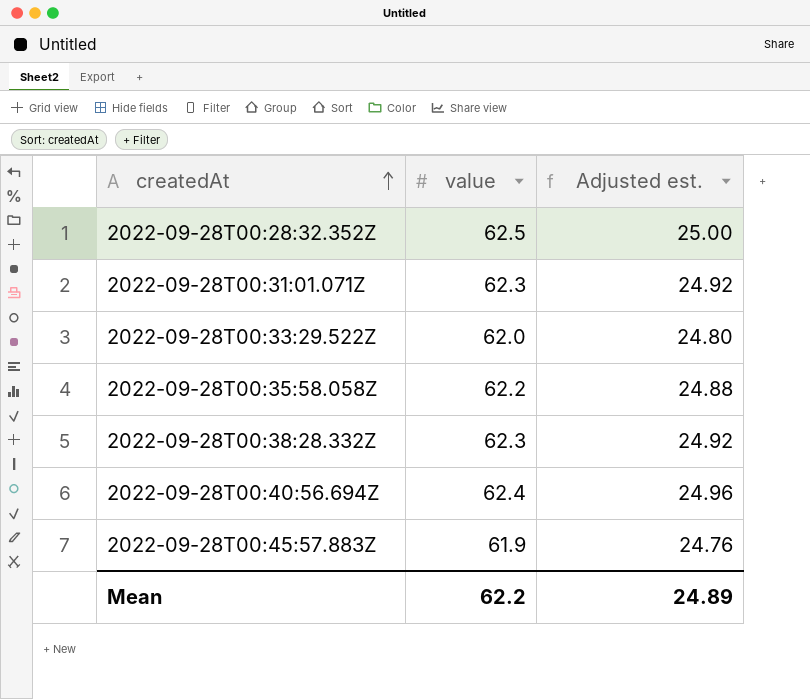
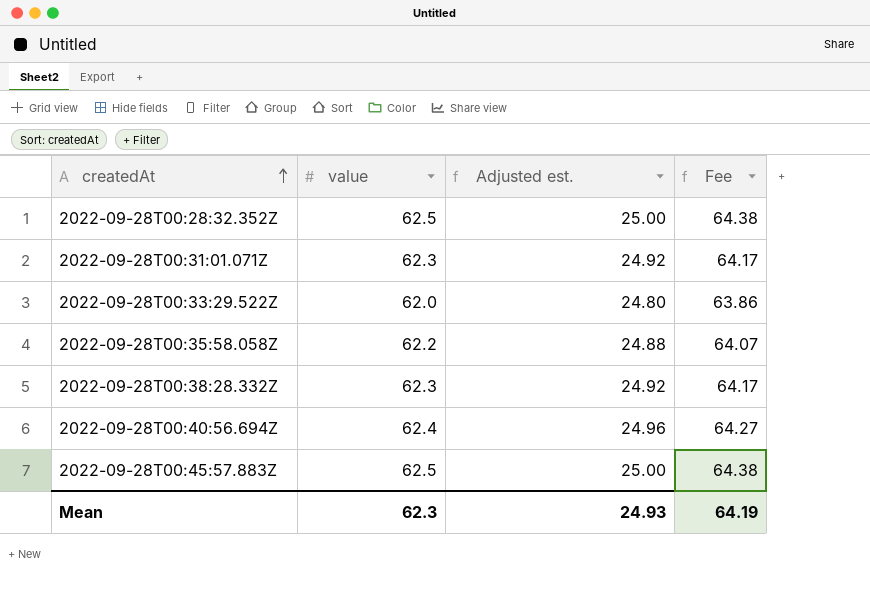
column Fee | formula: none -> [value] * 1.03
2022-09-28T00:45:57.883Z | value: 61.9 -> 62.5
2022-09-28T00:45:57.883Z | Adjusted est.: 24.76 -> 25.00
Mean | value: 62.2 -> 62.3
Mean | Adjusted est.: 24.89 -> 24.93

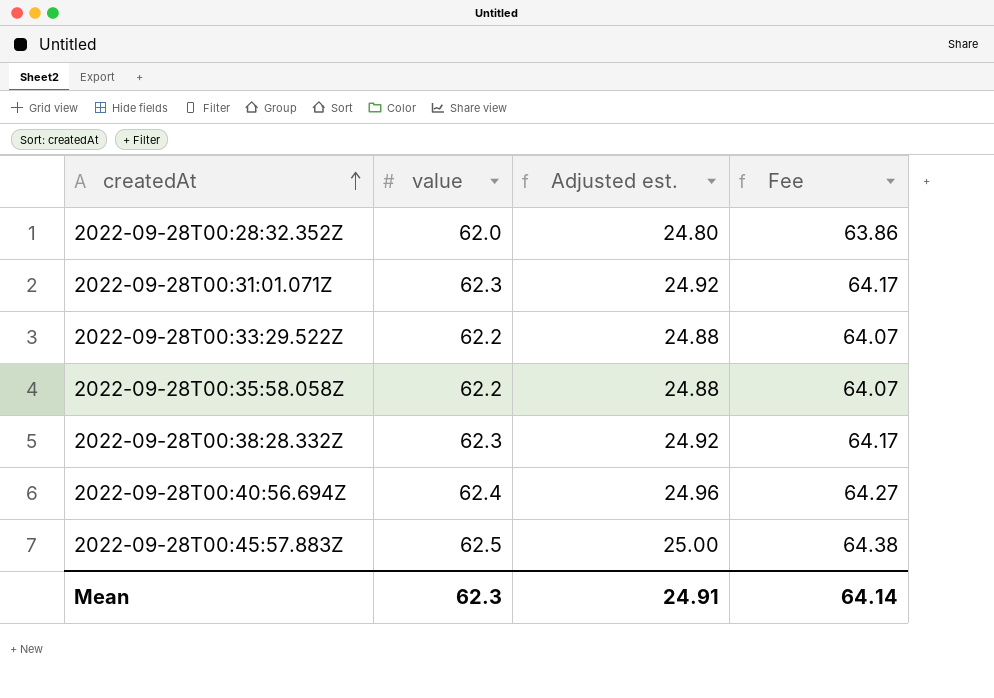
2022-09-28T00:28:32.352Z | value: 62.5 -> 62.0
2022-09-28T00:28:32.352Z | Adjusted est.: 25.00 -> 24.80
2022-09-28T00:28:32.352Z | Fee: 64.38 -> 63.86
2022-09-28T00:33:29.522Z | value: 62.0 -> 62.2
2022-09-28T00:33:29.522Z | Adjusted est.: 24.80 -> 24.88
2022-09-28T00:33:29.522Z | Fee: 63.86 -> 64.07
Mean | Adjusted est.: 24.93 -> 24.91
Mean | Fee: 64.19 -> 64.14

